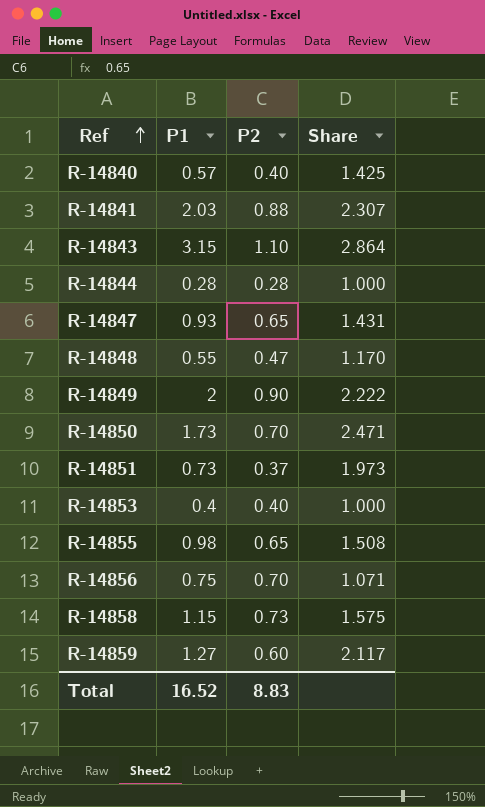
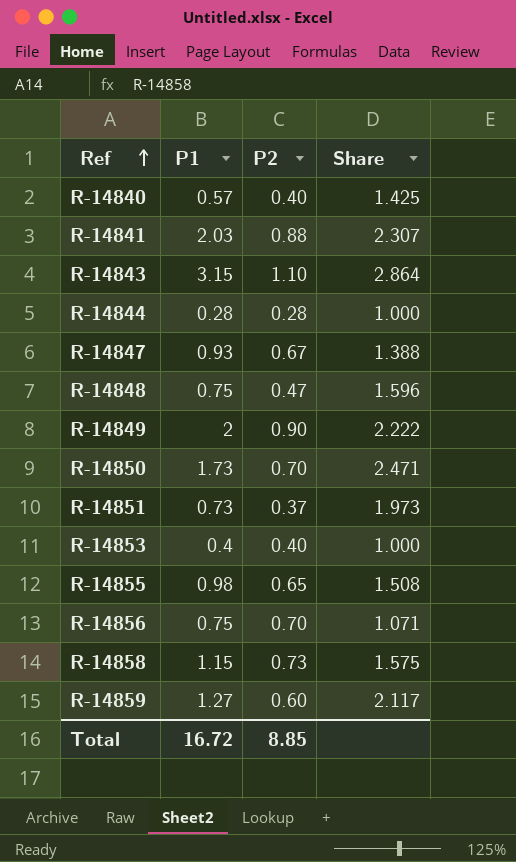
R-14847 | P2: 0.65 -> 0.67
R-14847 | Share: 1.431 -> 1.388
R-14848 | P1: 0.55 -> 0.75
R-14848 | Share: 1.170 -> 1.596
Total | P1: 16.52 -> 16.72
Total | P2: 8.83 -> 8.85

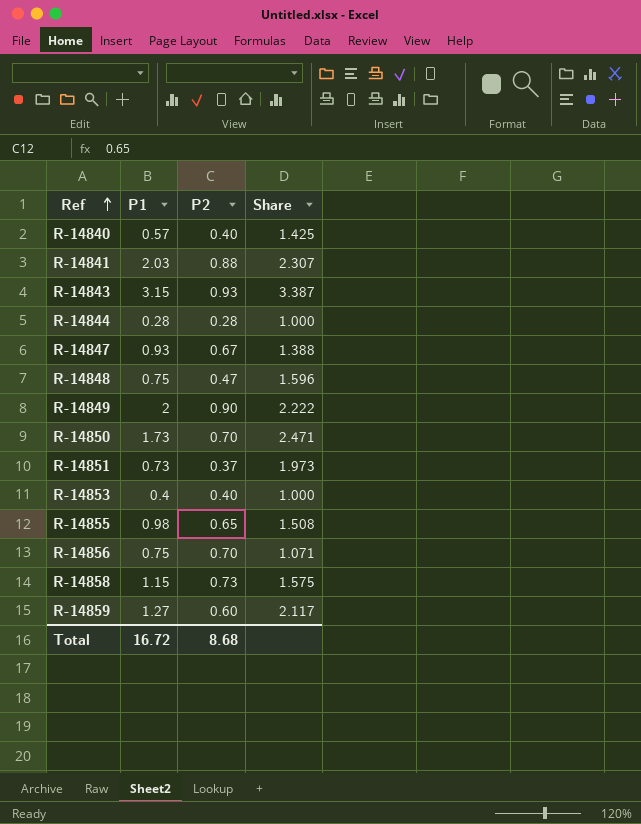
R-14843 | P2: 1.10 -> 0.93
R-14843 | Share: 2.864 -> 3.387
Total | P2: 8.85 -> 8.68

